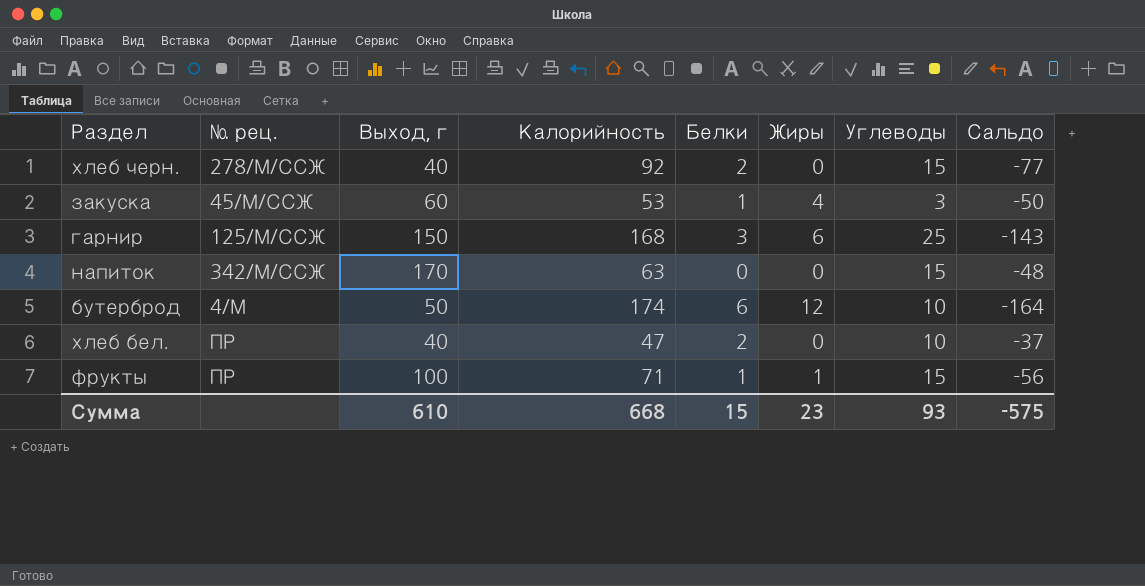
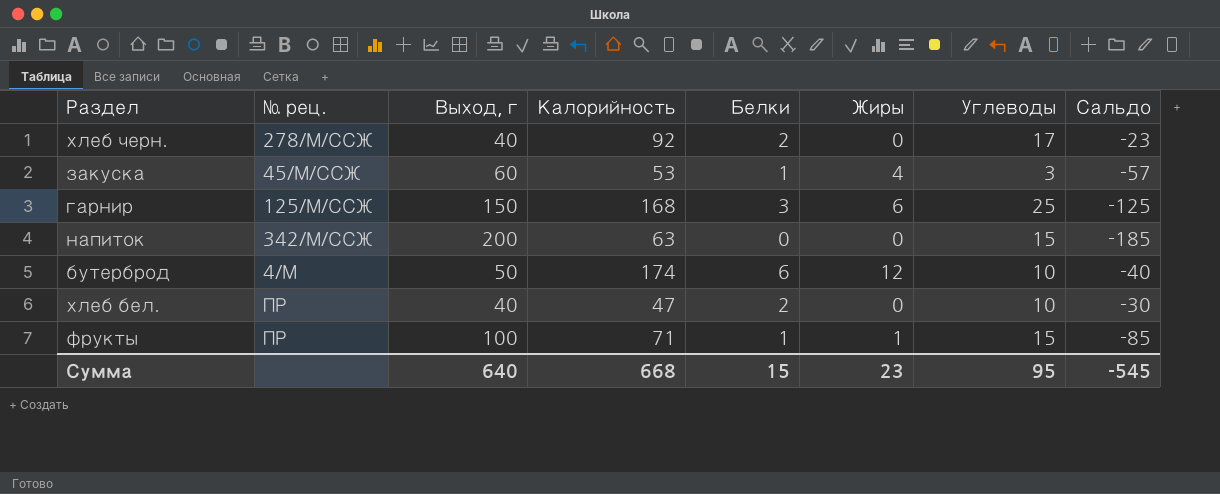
column Сальдо | formula: [Углеводы] - [Калорийность] -> [Углеводы] - [Выход, г]
хлеб черн. | Углеводы: 15 -> 17
напиток | Выход, г: 170 -> 200
Сумма | Выход, г: 610 -> 640
Сумма | Углеводы: 93 -> 95
Сумма | Сальдо: -575 -> -545

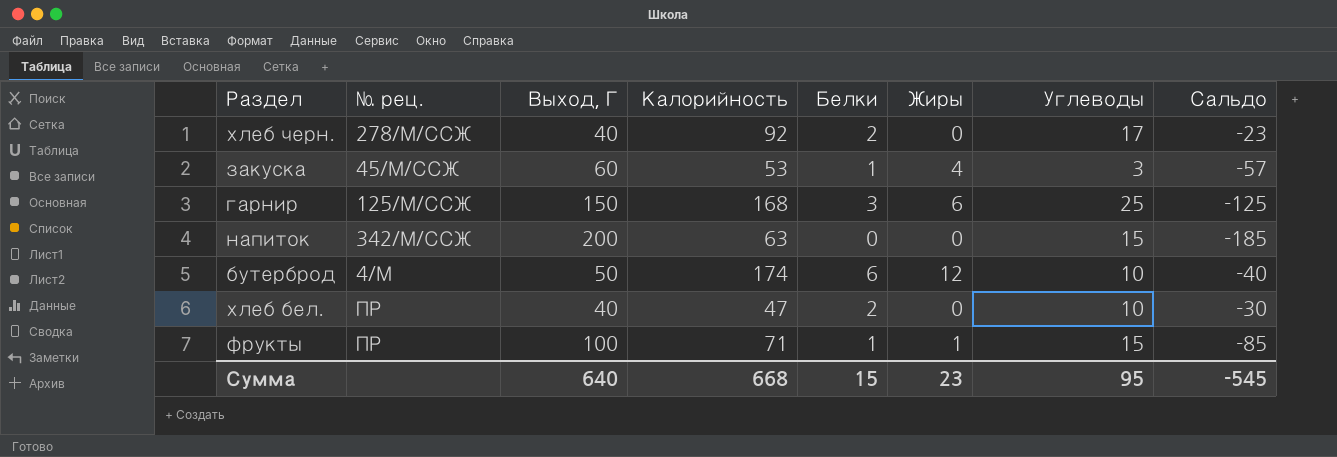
column name: Выход, г -> Выход, Г

